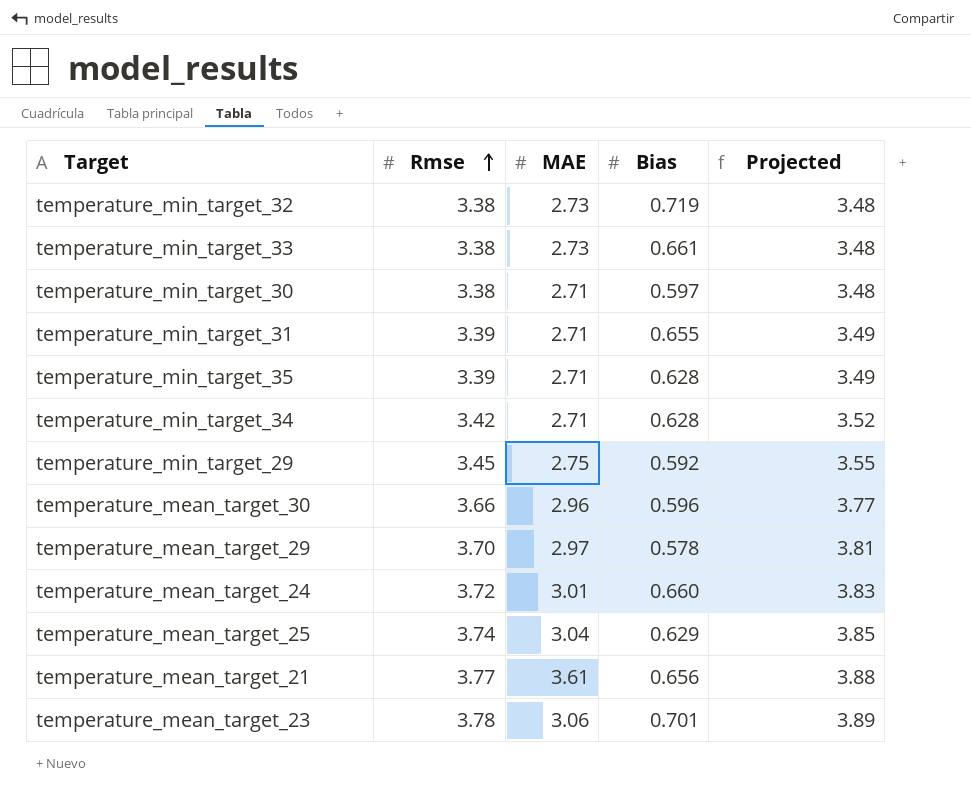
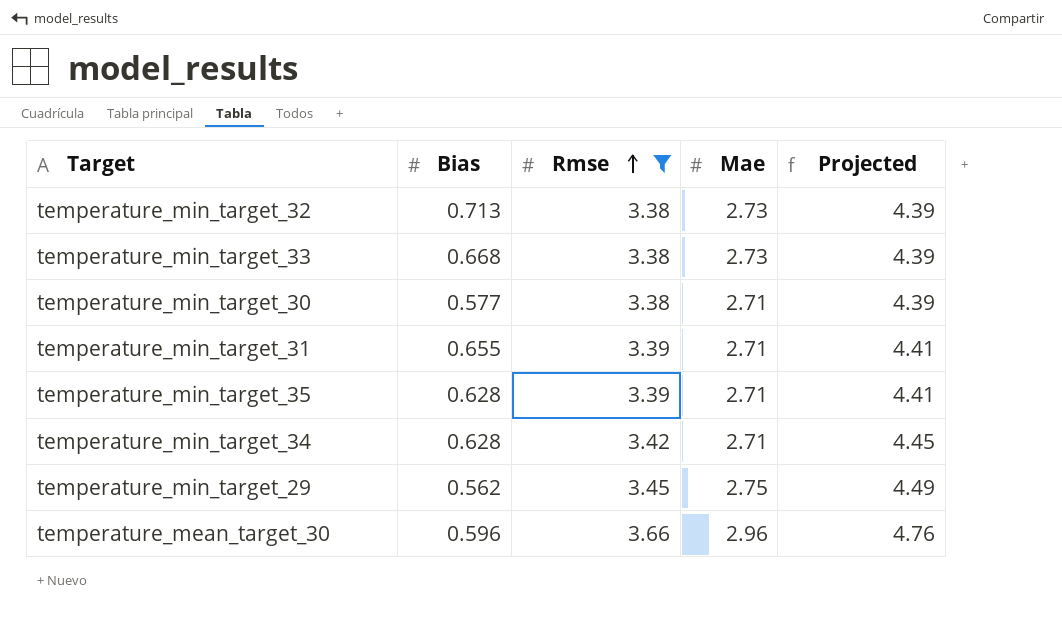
filter: none -> Rmse <= 3.66
column Bias | position: 4 -> 2
column name: MAE -> Mae
column Projected | formula: [Rmse] * 1.03 -> [Rmse] * 1.3
temperature_min_target_32 | Bias: 0.719 -> 0.713
temperature_min_target_33 | Bias: 0.661 -> 0.668
temperature_min_target_30 | Bias: 0.597 -> 0.577
temperature_min_target_29 | Bias: 0.592 -> 0.562

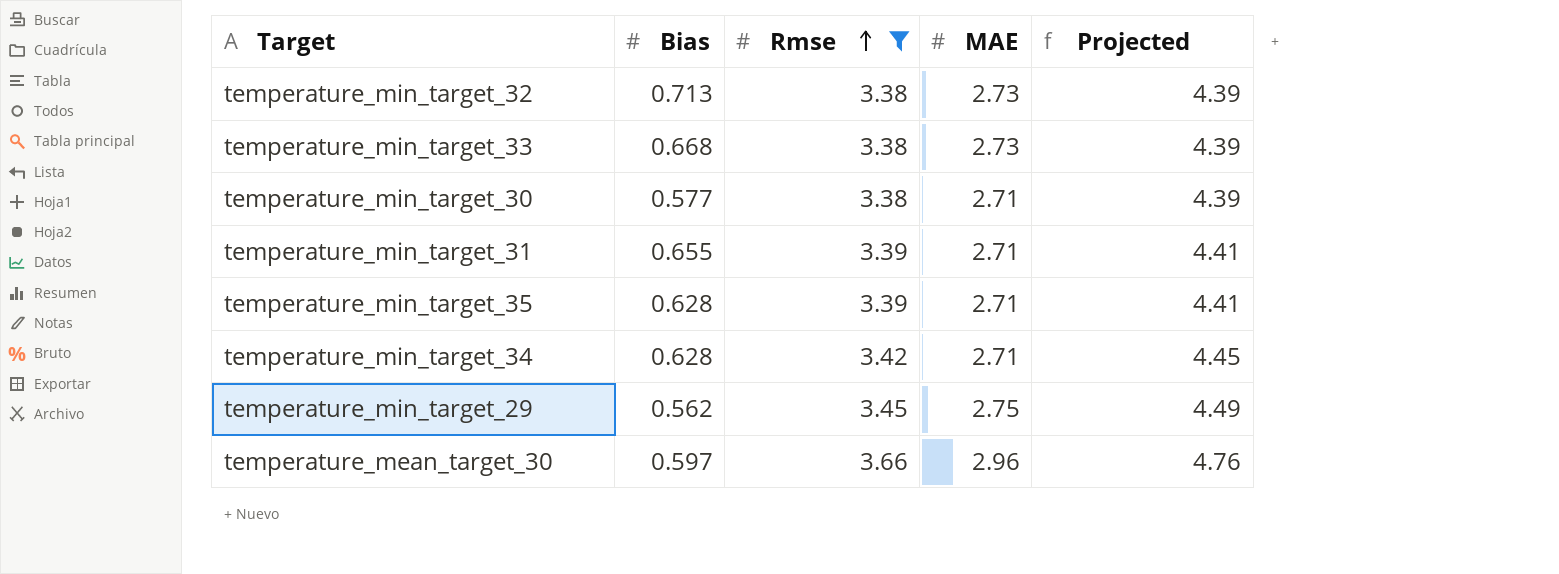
column name: Mae -> MAE
temperature_mean_target_30 | Bias: 0.596 -> 0.597

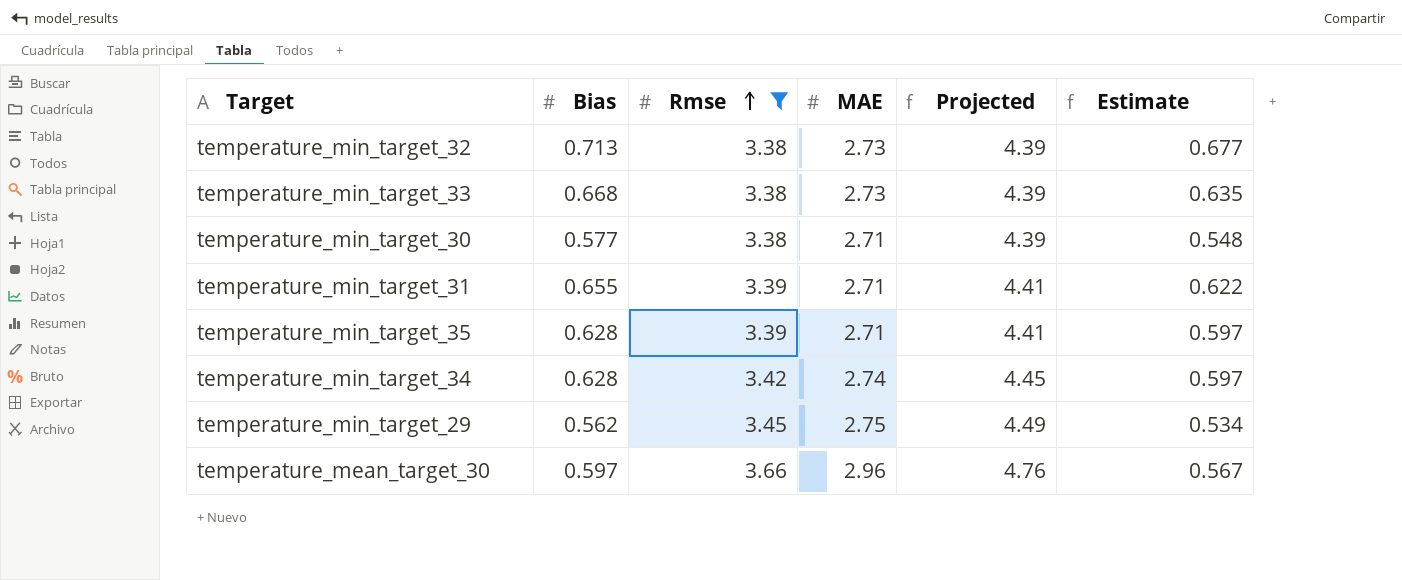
column Estimate | formula: none -> [Bias] * 0.95
temperature_min_target_34 | MAE: 2.71 -> 2.74

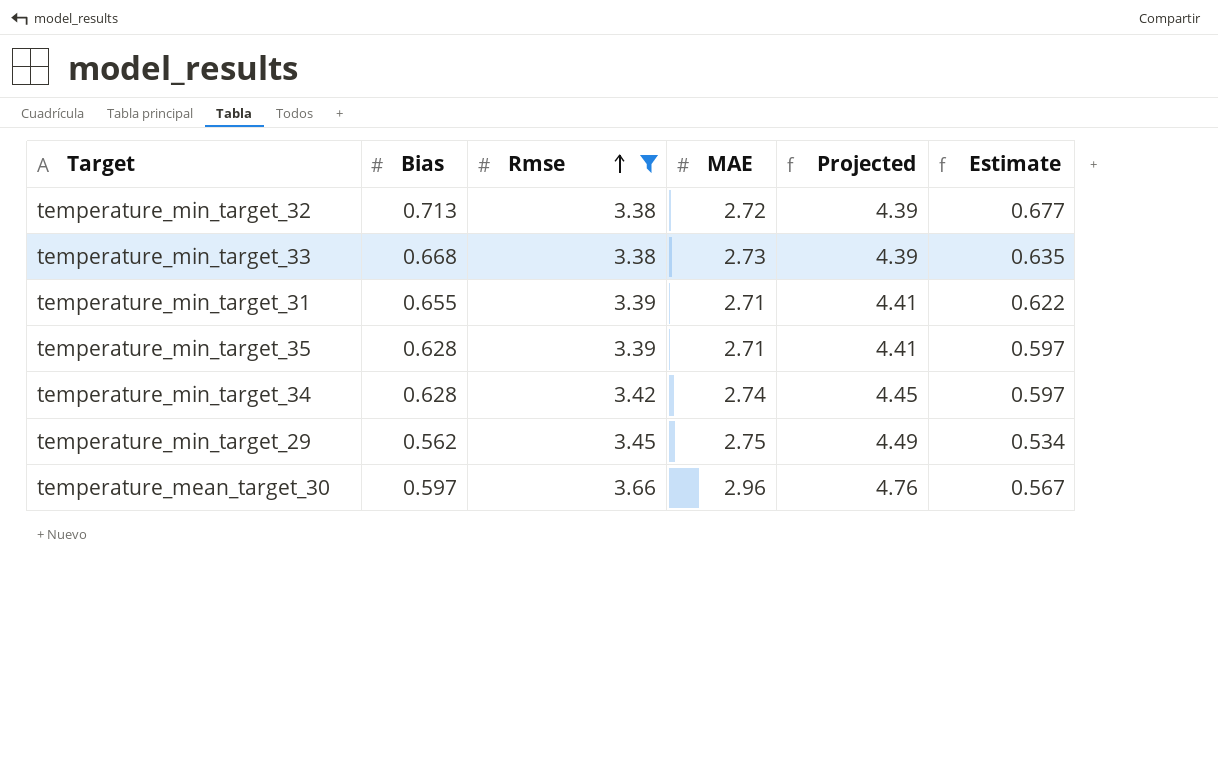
row temperature_min_target_30: 0.577 | 3.38 | 2.71 | 4.39 | 0.548 -> none
temperature_min_target_32 | MAE: 2.73 -> 2.72

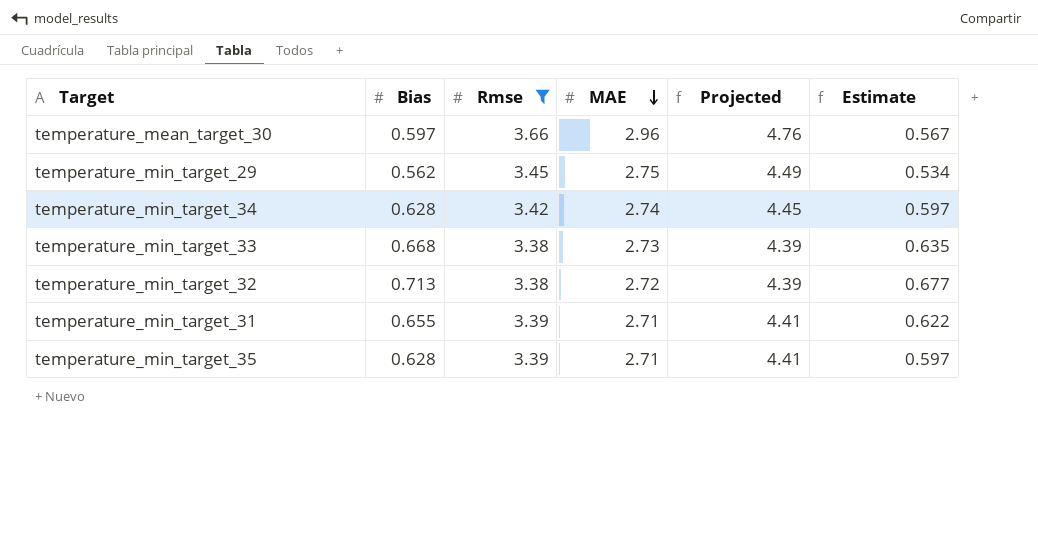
row order: Rmse ascending -> MAE descending

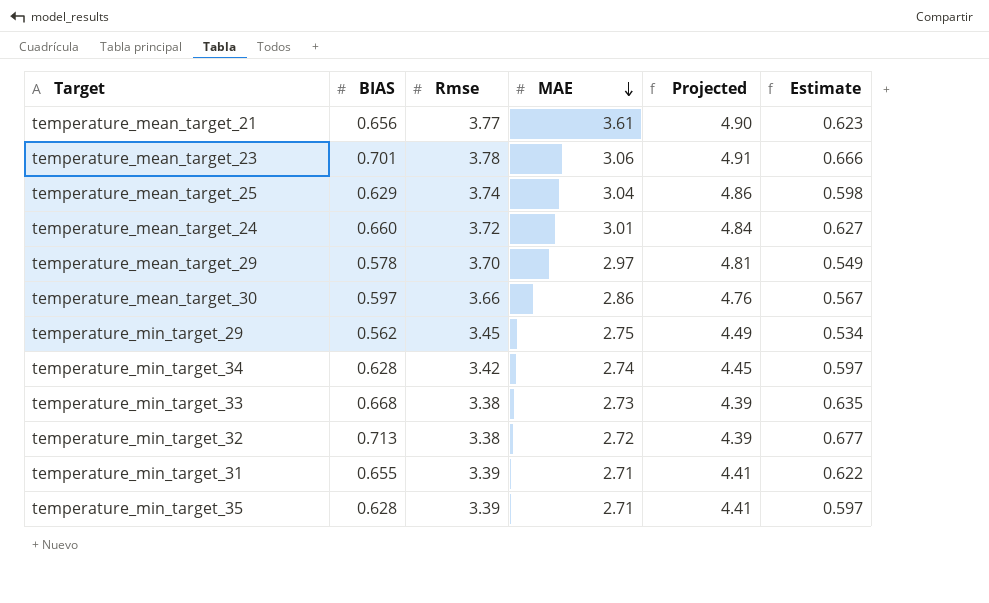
filter: Rmse <= 3.66 -> none
column name: Bias -> BIAS
temperature_mean_target_30 | MAE: 2.96 -> 2.86

